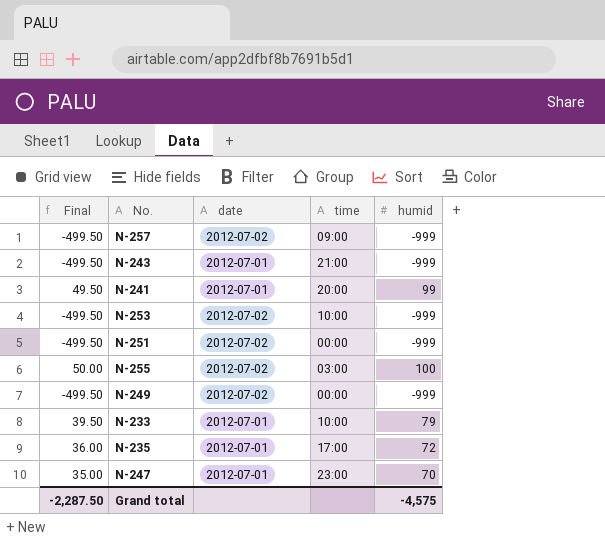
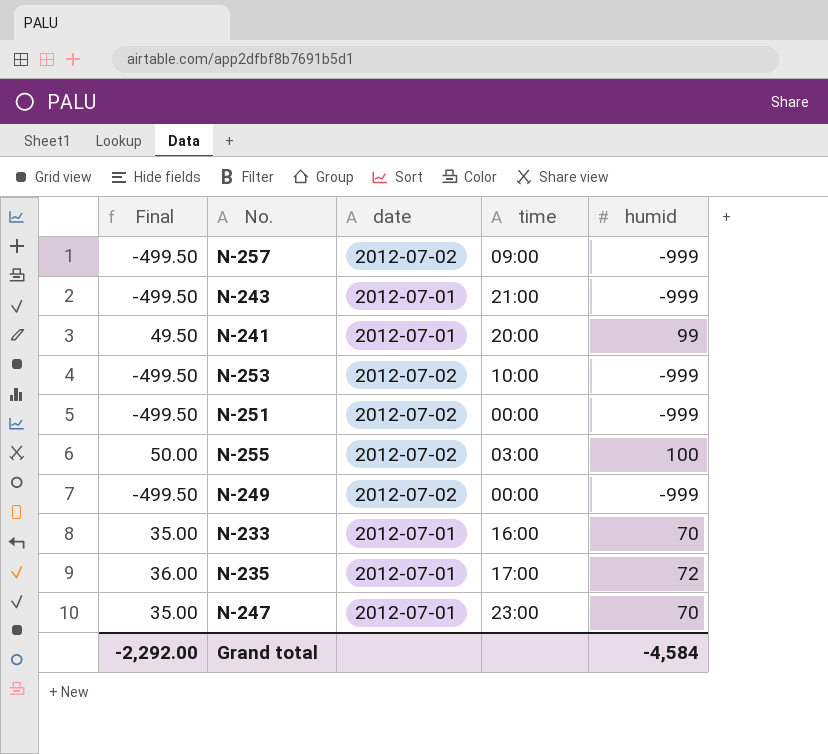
N-233 | Final: 39.50 -> 35.00
N-233 | time: 10:00 -> 16:00
N-233 | humid: 79 -> 70
Grand total | Final: -2,287.50 -> -2,292.00
Grand total | humid: -4,575 -> -4,584

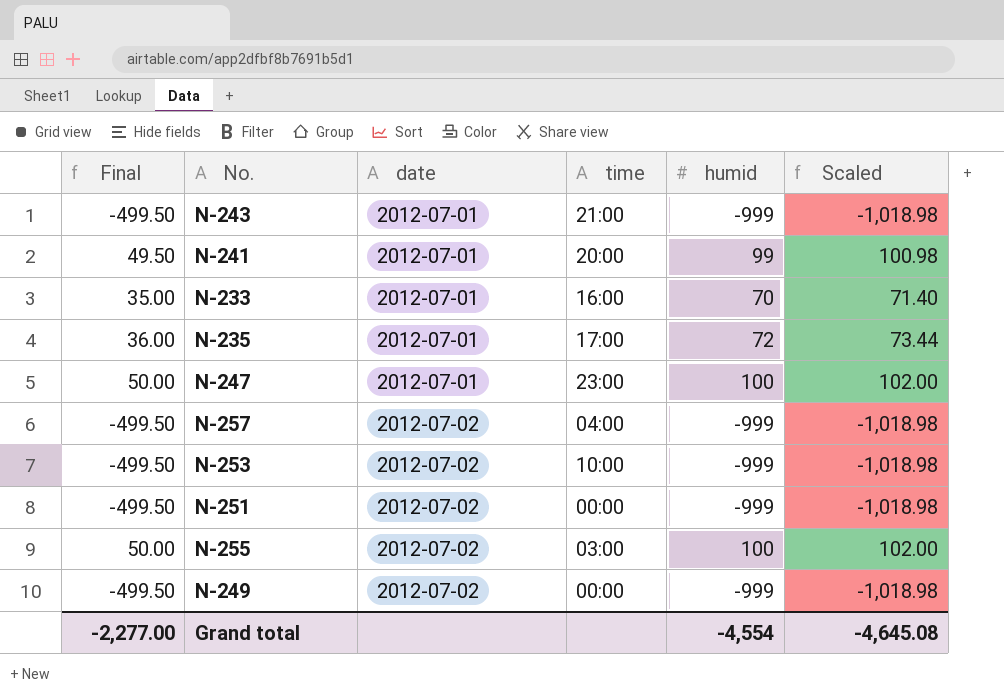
row order: none -> date ascending
column Scaled | formula: none -> [humid] * 1.02
N-247 | Final: 35.00 -> 50.00
N-247 | humid: 70 -> 100
N-257 | time: 09:00 -> 04:00
Grand total | Final: -2,292.00 -> -2,277.00
Grand total | humid: -4,584 -> -4,554

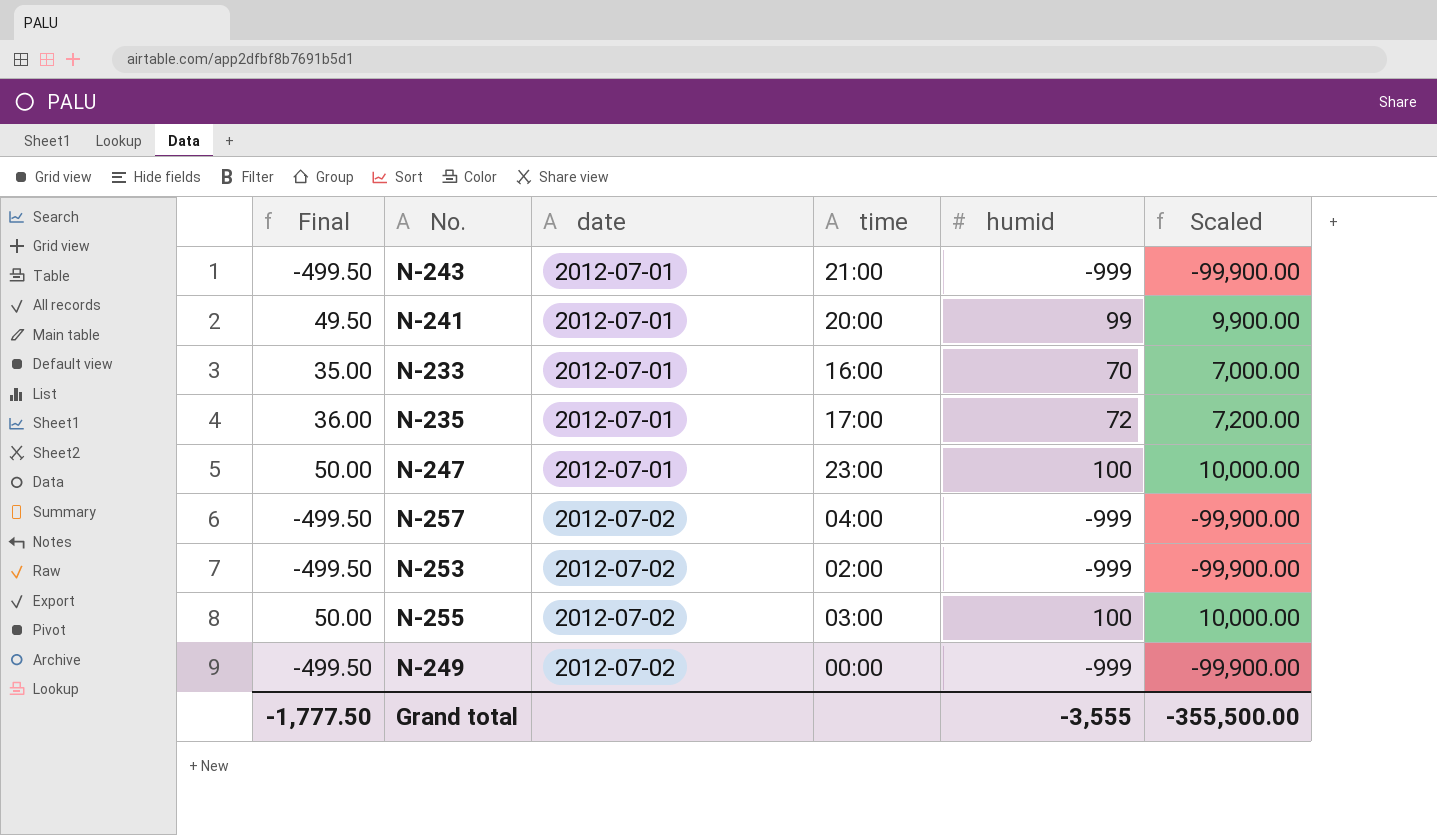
column Scaled | formula: [humid] * 1.02 -> [humid] * 100
row N-251: -499.50 | 2012-07-02 | 00:00 | -999 | -1,018.98 -> none
N-253 | time: 10:00 -> 02:00
Grand total | Final: -2,277.00 -> -1,777.50
Grand total | humid: -4,554 -> -3,555
Grand total | Scaled: -4,645.08 -> -355,500.00

